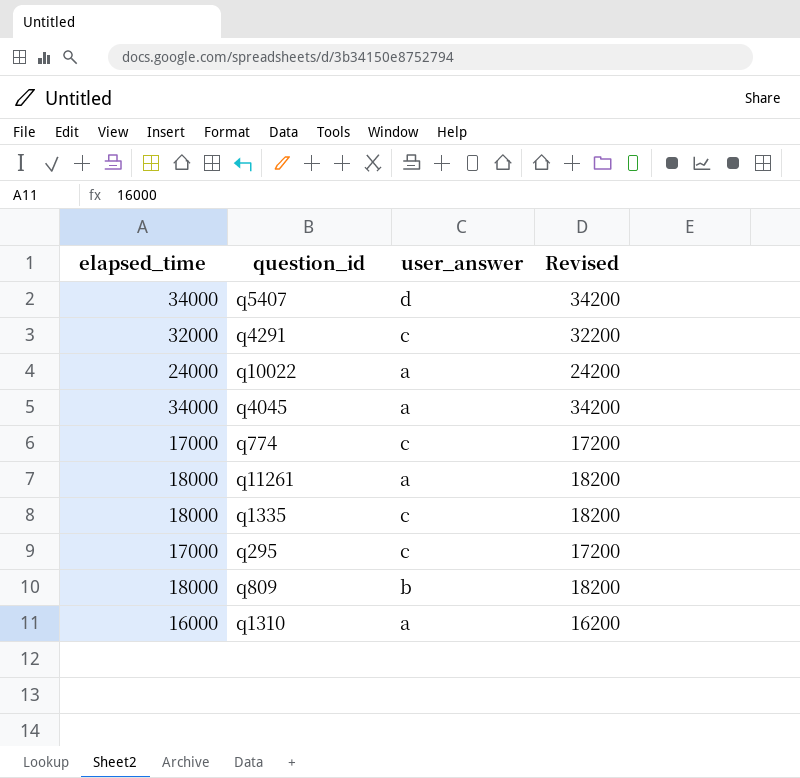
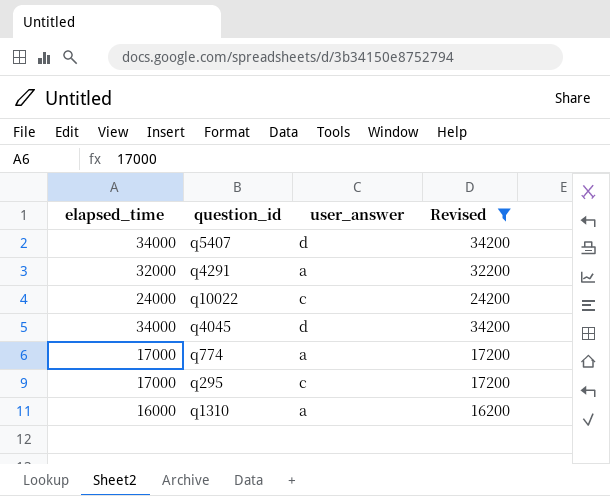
filter: none -> Revised != 18200
q4291 | user_answer: c -> a
q10022 | user_answer: a -> c
q4045 | user_answer: a -> d
q774 | user_answer: c -> a

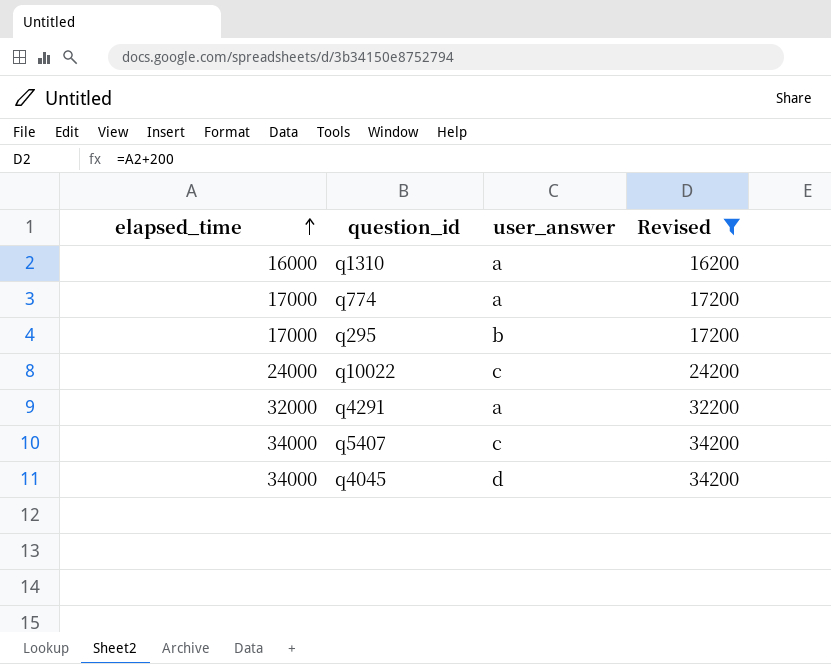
row order: none -> elapsed_time ascending
q295 | user_answer: c -> b
q5407 | user_answer: d -> c

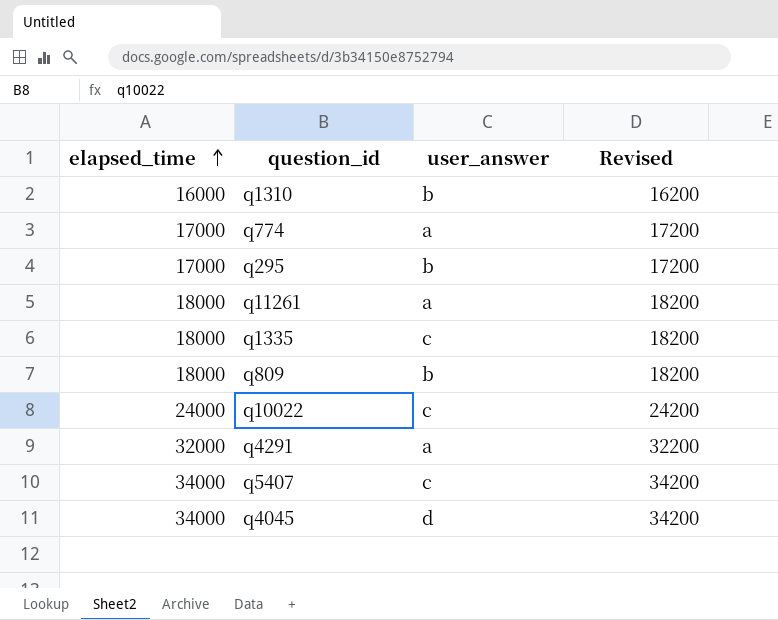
filter: Revised != 18200 -> none
q1310 | user_answer: a -> b

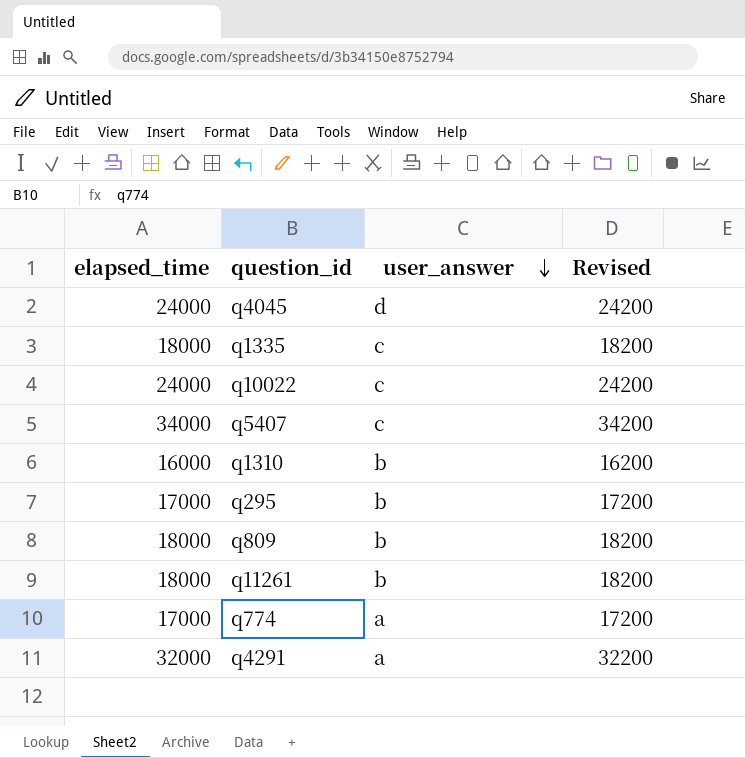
row order: elapsed_time ascending -> user_answer descending
q4045 | elapsed_time: 34000 -> 24000
q4045 | Revised: 34200 -> 24200
q11261 | user_answer: a -> b

